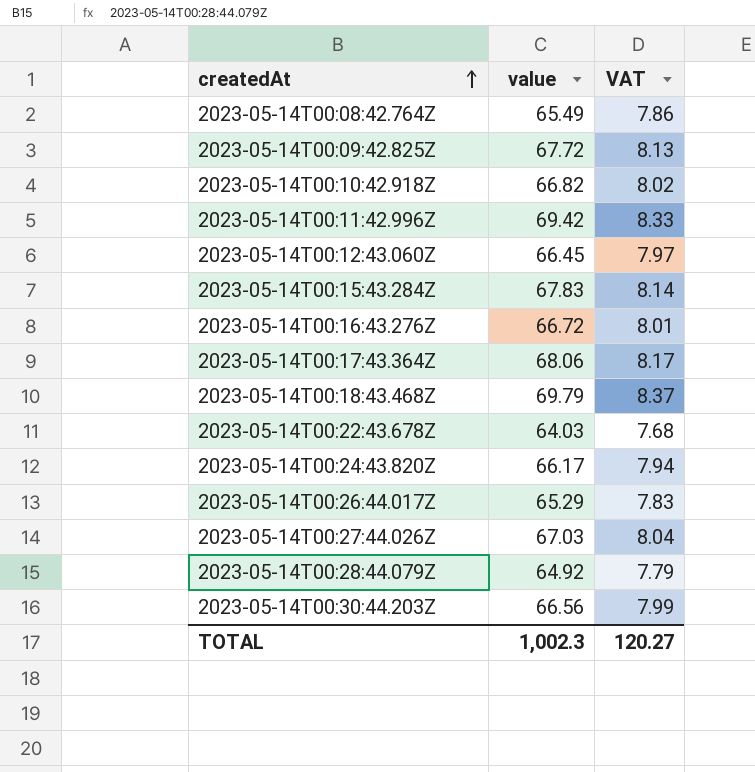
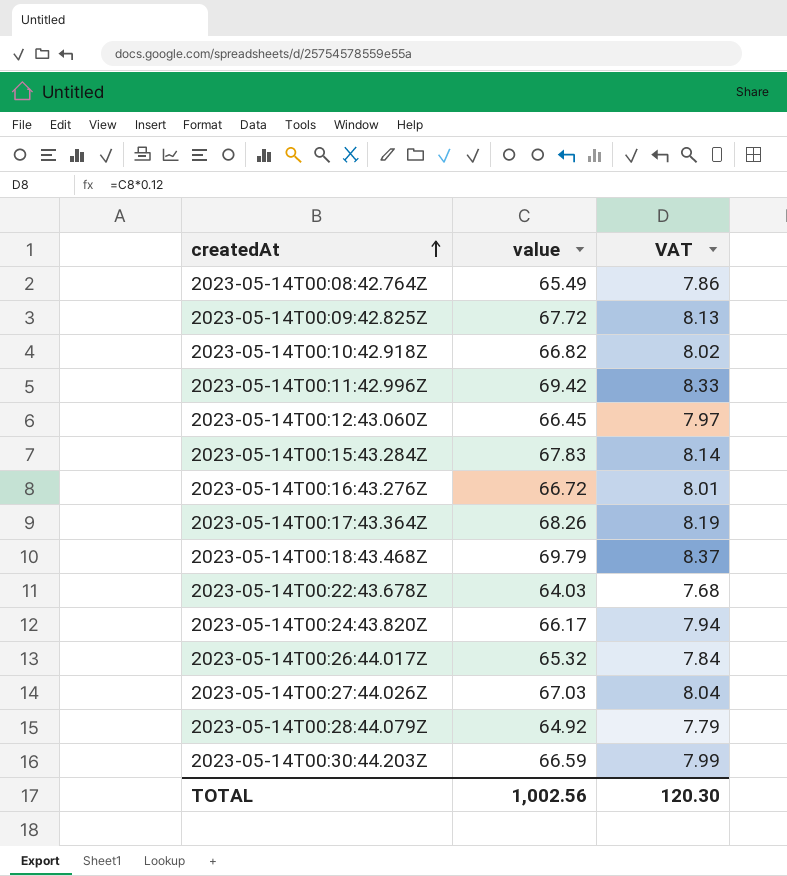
2023-05-14T00:17:43.364Z | value: 68.06 -> 68.26
2023-05-14T00:17:43.364Z | VAT: 8.17 -> 8.19
2023-05-14T00:26:44.017Z | value: 65.29 -> 65.32
2023-05-14T00:26:44.017Z | VAT: 7.83 -> 7.84
2023-05-14T00:30:44.203Z | value: 66.56 -> 66.59
TOTAL | value: 1,002.3 -> 1,002.56
TOTAL | VAT: 120.27 -> 120.30

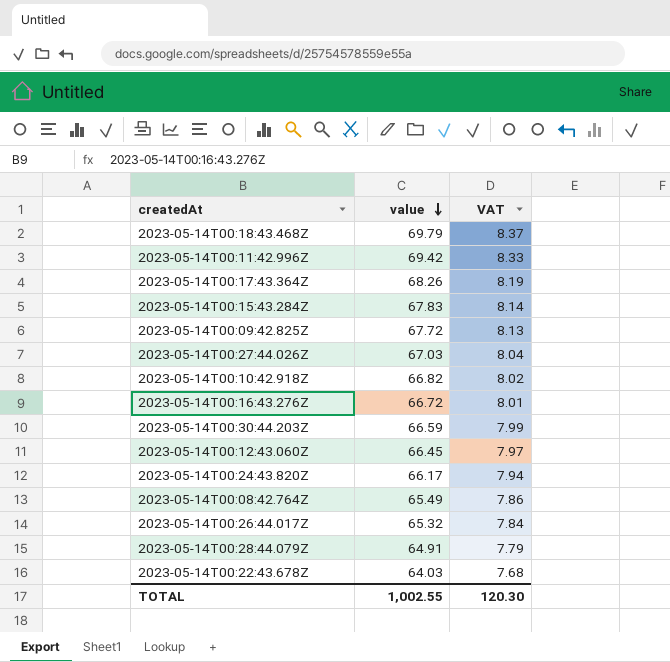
row order: createdAt ascending -> value descending
2023-05-14T00:28:44.079Z | value: 64.92 -> 64.91
TOTAL | value: 1,002.56 -> 1,002.55

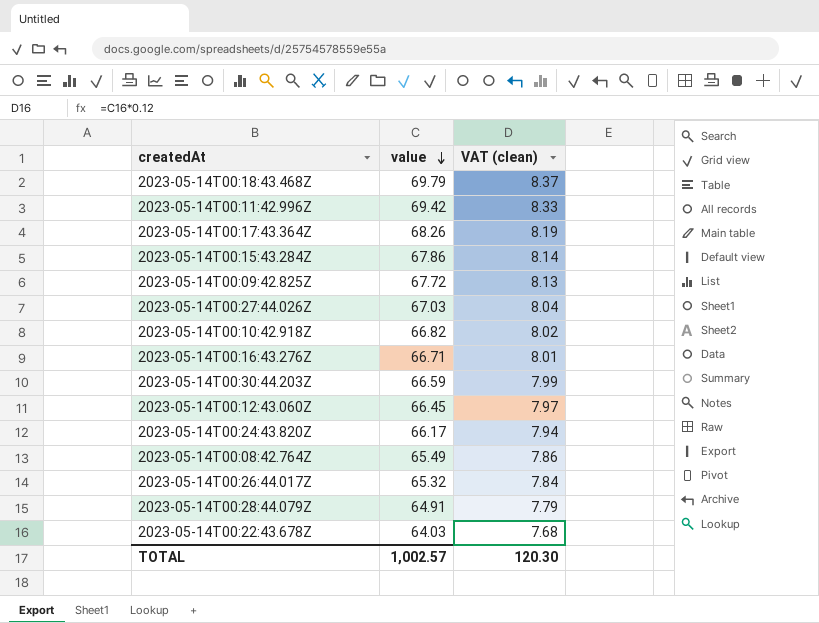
column name: VAT -> VAT (clean)
2023-05-14T00:15:43.284Z | value: 67.83 -> 67.86
2023-05-14T00:16:43.276Z | value: 66.72 -> 66.71
TOTAL | value: 1,002.55 -> 1,002.57

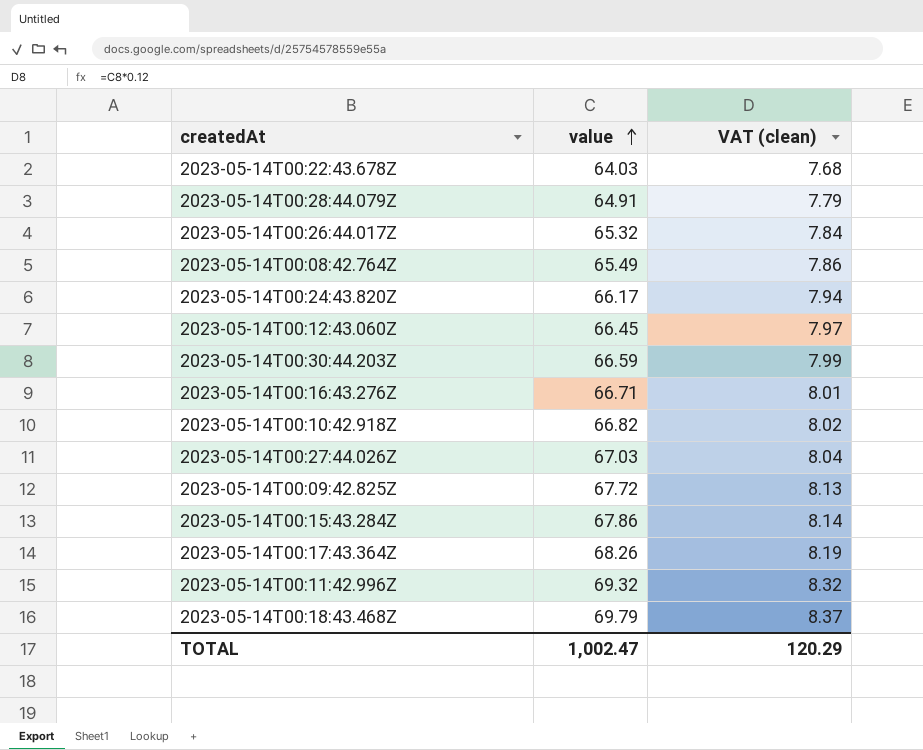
row order: value descending -> value ascending
2023-05-14T00:11:42.996Z | value: 69.42 -> 69.32
2023-05-14T00:11:42.996Z | VAT (clean): 8.33 -> 8.32
TOTAL | value: 1,002.57 -> 1,002.47
TOTAL | VAT (clean): 120.30 -> 120.29

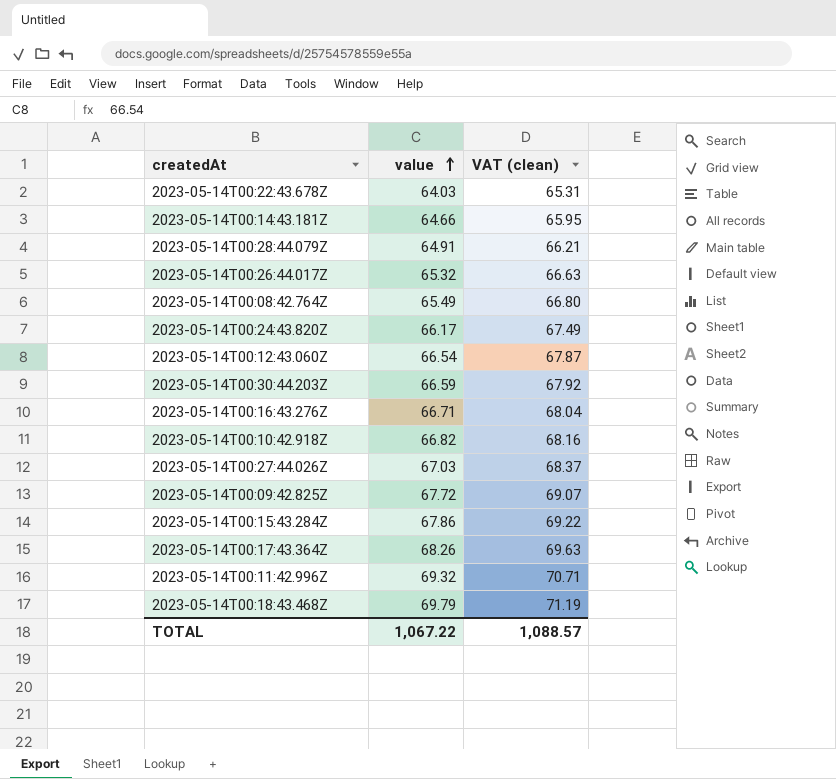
column VAT (clean) | formula: [value] * 0.12 -> [value] * 1.02
row 2023-05-14T00:14:43.181Z: none -> 64.66 | 65.95
2023-05-14T00:12:43.060Z | value: 66.45 -> 66.54
TOTAL | value: 1,002.47 -> 1,067.22
TOTAL | VAT (clean): 120.29 -> 1,088.57

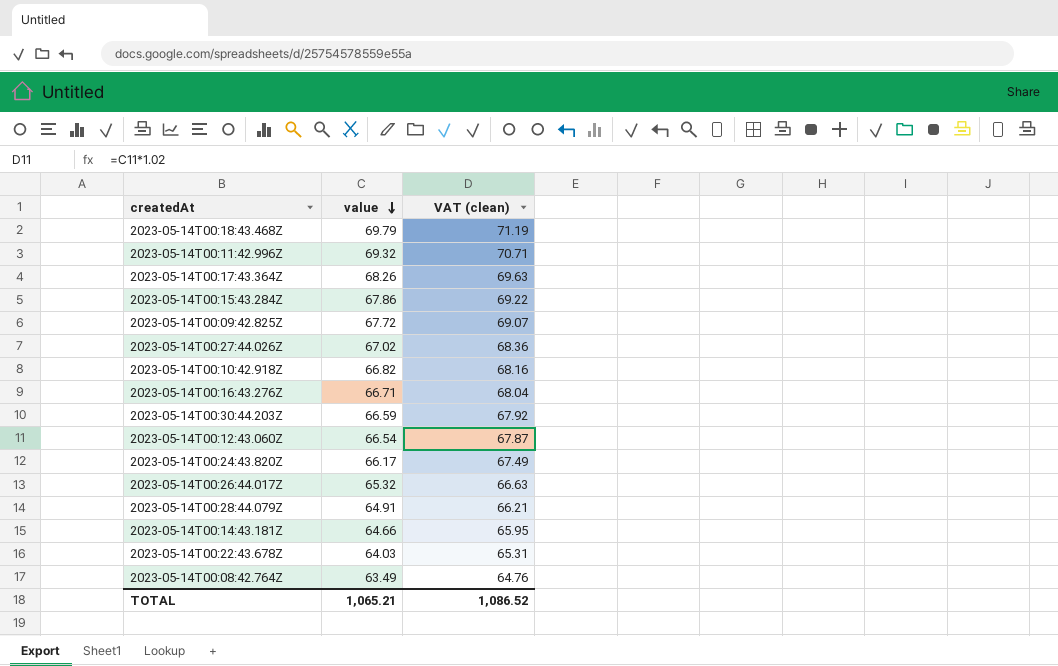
row order: value ascending -> value descending
2023-05-14T00:27:44.026Z | value: 67.03 -> 67.02
2023-05-14T00:27:44.026Z | VAT (clean): 68.37 -> 68.36
2023-05-14T00:08:42.764Z | value: 65.49 -> 63.49
2023-05-14T00:08:42.764Z | VAT (clean): 66.80 -> 64.76
TOTAL | value: 1,067.22 -> 1,065.21
TOTAL | VAT (clean): 1,088.57 -> 1,086.52

